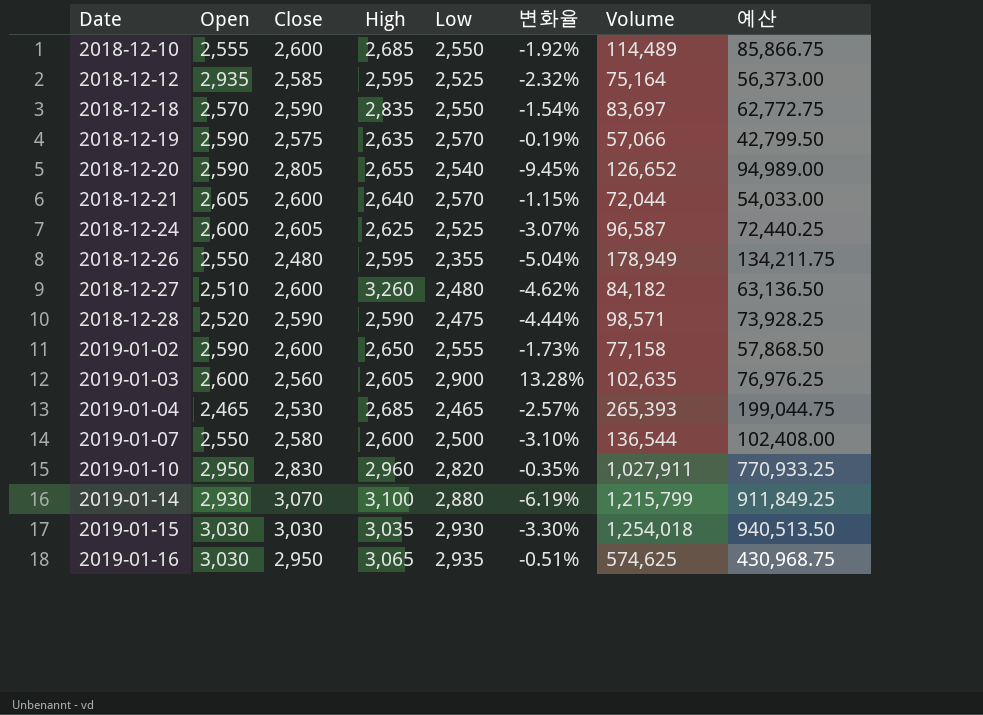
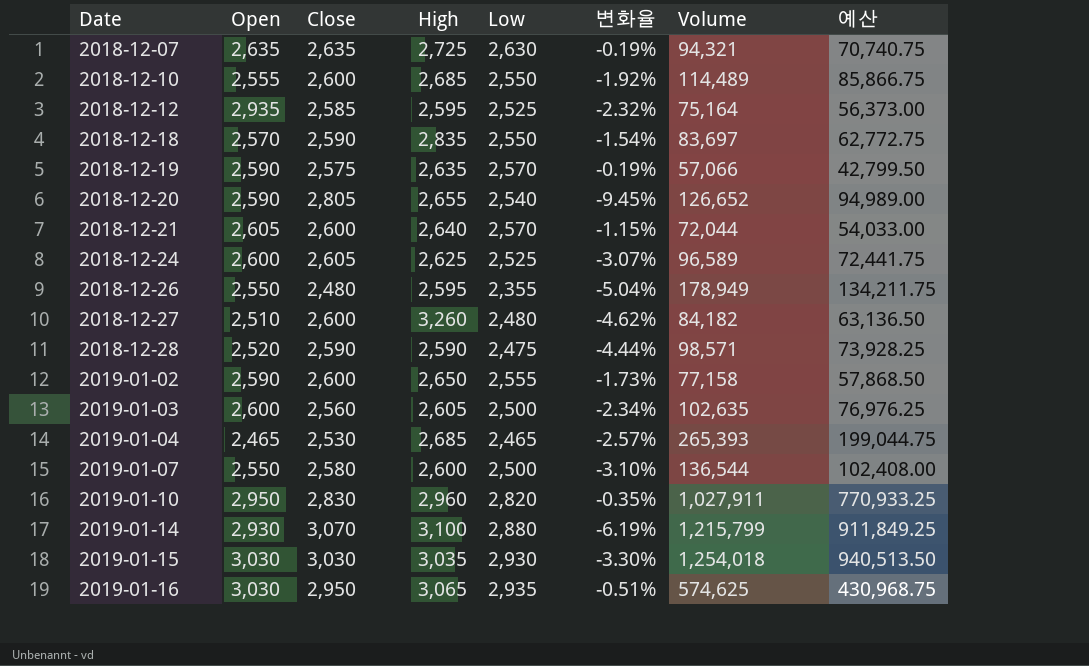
row 2018-12-07: none -> 2,635 | 2,635 | 2,725 | 2,630 | -0.19% | 94,321 | 70,740.75
2018-12-24 | Volume: 96,587 -> 96,589
2018-12-24 | 예산: 72,440.25 -> 72,441.75
2019-01-03 | Low: 2,900 -> 2,500
2019-01-03 | 변화율: 13.28% -> -2.34%

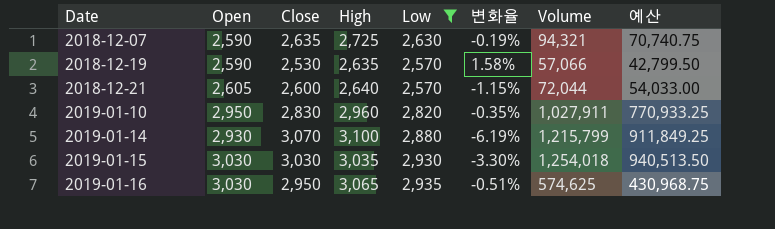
filter: none -> Low >= 2,570
2018-12-07 | Open: 2,635 -> 2,590
2018-12-19 | Close: 2,575 -> 2,530
2018-12-19 | 변화율: -0.19% -> 1.58%

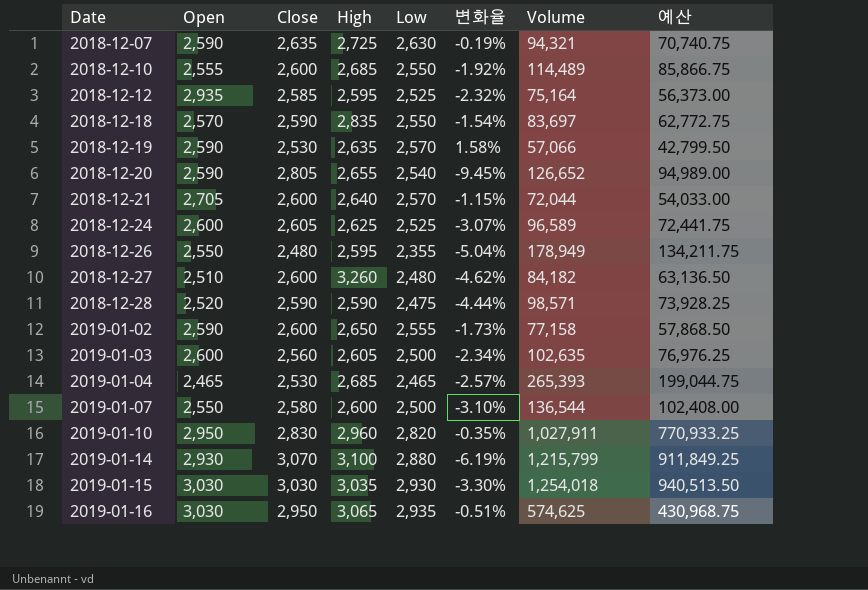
filter: Low >= 2,570 -> none
2018-12-21 | Open: 2,605 -> 2,705

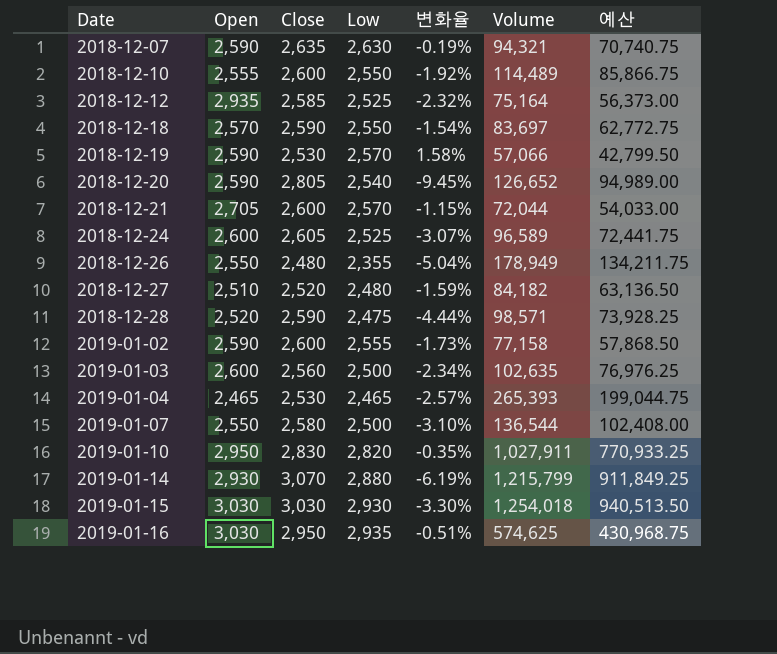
column High | position: 4 -> none
2018-12-27 | Close: 2,600 -> 2,520
2018-12-27 | 변화율: -4.62% -> -1.59%

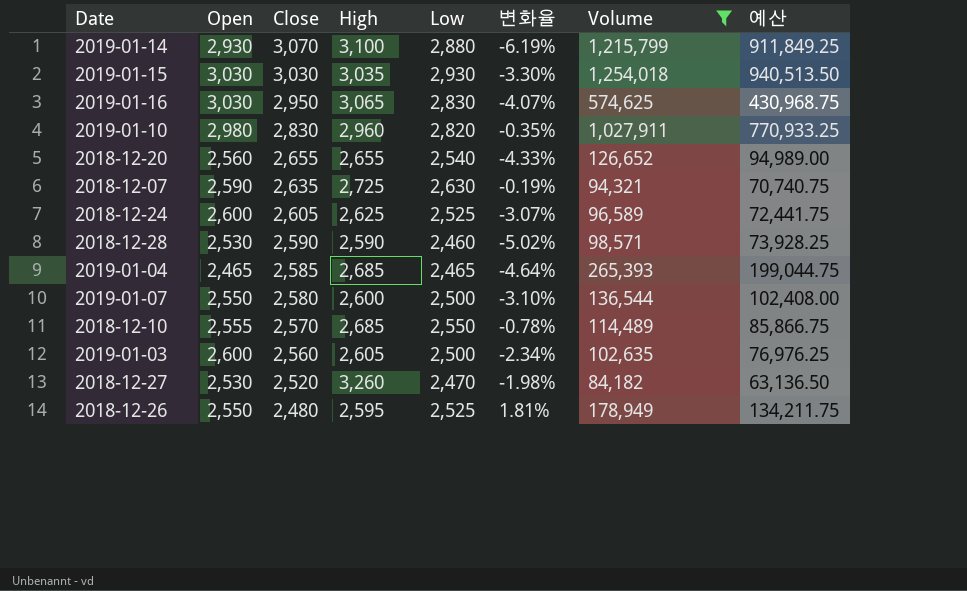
filter: none -> Volume >= 84,182
row order: Date ascending -> Close descending
column High | position: none -> 4
2019-01-16 | Low: 2,935 -> 2,830
2019-01-16 | 변화율: -0.51% -> -4.07%
2019-01-10 | Open: 2,950 -> 2,980
2018-12-20 | Open: 2,590 -> 2,560
2018-12-20 | Close: 2,805 -> 2,655
2018-12-20 | 변화율: -9.45% -> -4.33%
2018-12-28 | Open: 2,520 -> 2,530
2018-12-28 | Low: 2,475 -> 2,460
2018-12-28 | 변화율: -4.44% -> -5.02%
2019-01-04 | Close: 2,530 -> 2,585
2019-01-04 | 변화율: -2.57% -> -4.64%
2018-12-10 | Close: 2,600 -> 2,570
2018-12-10 | 변화율: -1.92% -> -0.78%
2018-12-27 | Open: 2,510 -> 2,530
2018-12-27 | Low: 2,480 -> 2,470
2018-12-27 | 변화율: -1.59% -> -1.98%
2018-12-26 | Low: 2,355 -> 2,525
2018-12-26 | 변화율: -5.04% -> 1.81%

